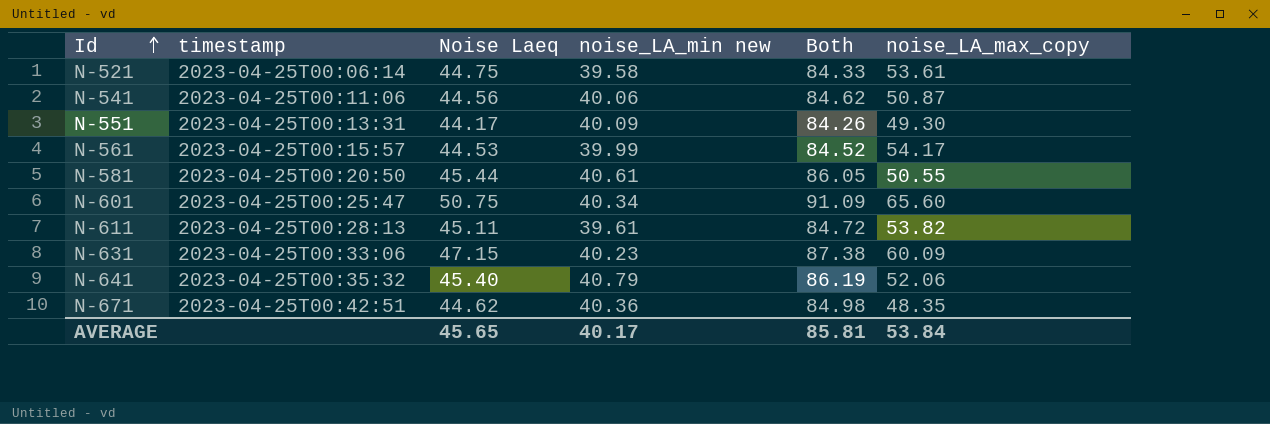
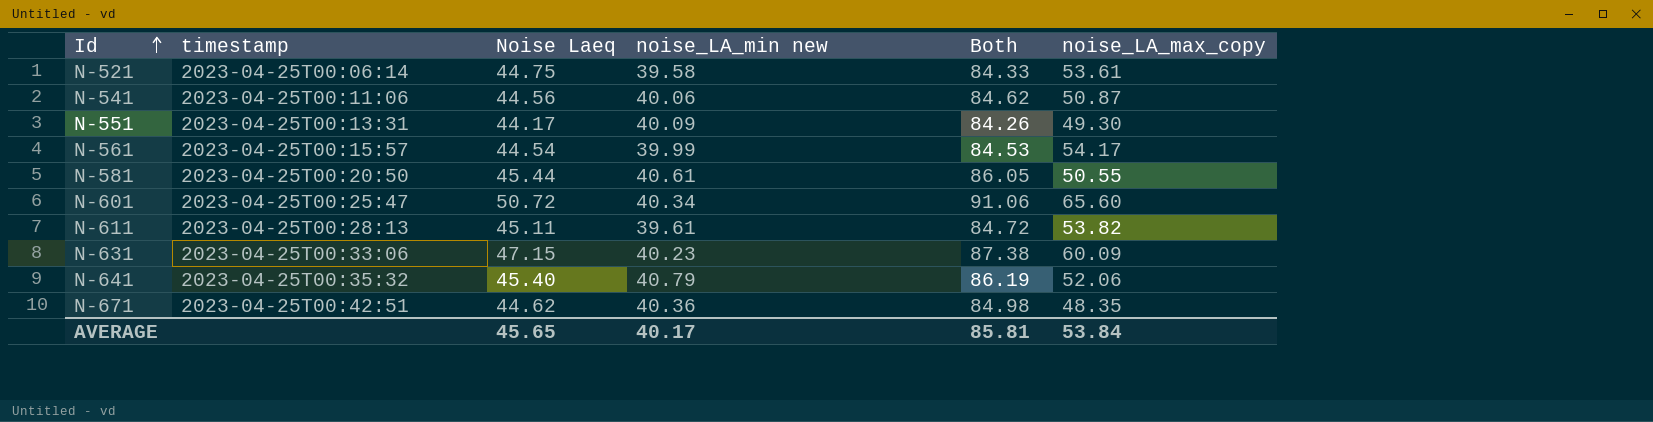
N-561 | Noise Laeq: 44.53 -> 44.54
N-561 | Both: 84.52 -> 84.53
N-601 | Noise Laeq: 50.75 -> 50.72
N-601 | Both: 91.09 -> 91.06

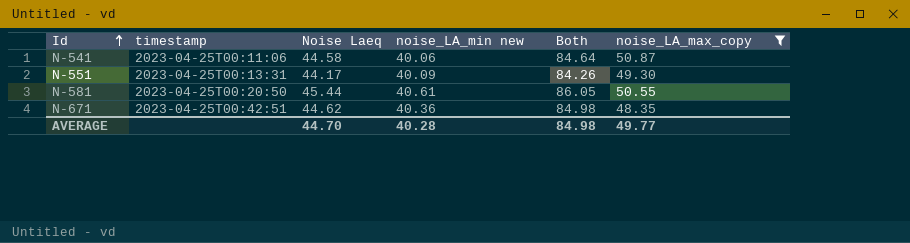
filter: none -> noise_LA_max_copy <= 50.87
N-541 | Noise Laeq: 44.56 -> 44.58
N-541 | Both: 84.62 -> 84.64
AVERAGE | Noise Laeq: 45.65 -> 44.70
AVERAGE | noise_LA_min new: 40.17 -> 40.28
AVERAGE | Both: 85.81 -> 84.98
AVERAGE | noise_LA_max_copy: 53.84 -> 49.77

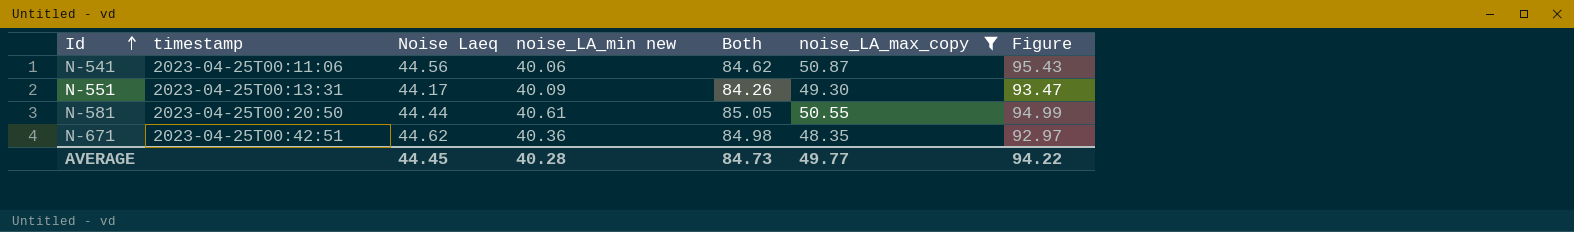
column Figure | formula: none -> [Noise Laeq] + [noise_LA_max_copy]
N-541 | Noise Laeq: 44.58 -> 44.56
N-541 | Both: 84.64 -> 84.62
N-581 | Noise Laeq: 45.44 -> 44.44
N-581 | Both: 86.05 -> 85.05
AVERAGE | Noise Laeq: 44.70 -> 44.45
AVERAGE | Both: 84.98 -> 84.73

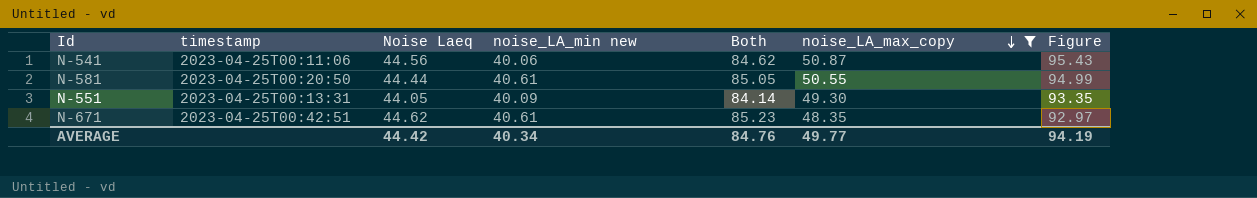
row order: Id ascending -> noise_LA_max_copy descending
N-551 | Noise Laeq: 44.17 -> 44.05
N-551 | Both: 84.26 -> 84.14
N-551 | Figure: 93.47 -> 93.35
N-671 | noise_LA_min new: 40.36 -> 40.61
N-671 | Both: 84.98 -> 85.23
AVERAGE | Noise Laeq: 44.45 -> 44.42
AVERAGE | noise_LA_min new: 40.28 -> 40.34
AVERAGE | Both: 84.73 -> 84.76
AVERAGE | Figure: 94.22 -> 94.19

